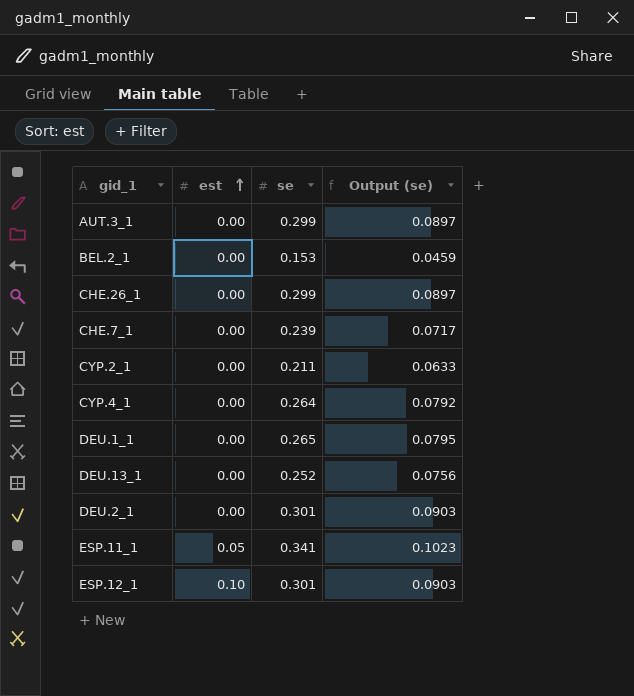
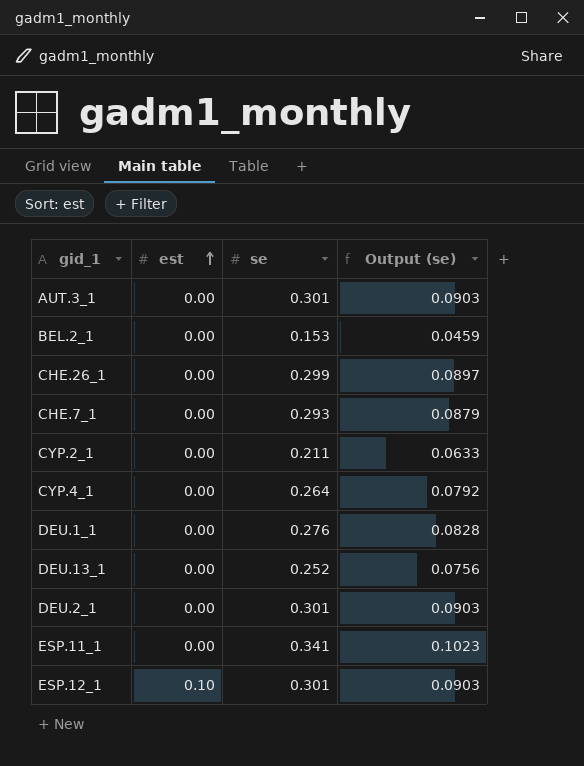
AUT.3_1 | se: 0.299 -> 0.301
AUT.3_1 | Output (se): 0.0897 -> 0.0903
CHE.7_1 | se: 0.239 -> 0.293
CHE.7_1 | Output (se): 0.0717 -> 0.0879
DEU.1_1 | se: 0.265 -> 0.276
DEU.1_1 | Output (se): 0.0795 -> 0.0828
ESP.11_1 | est: 0.05 -> 0.00

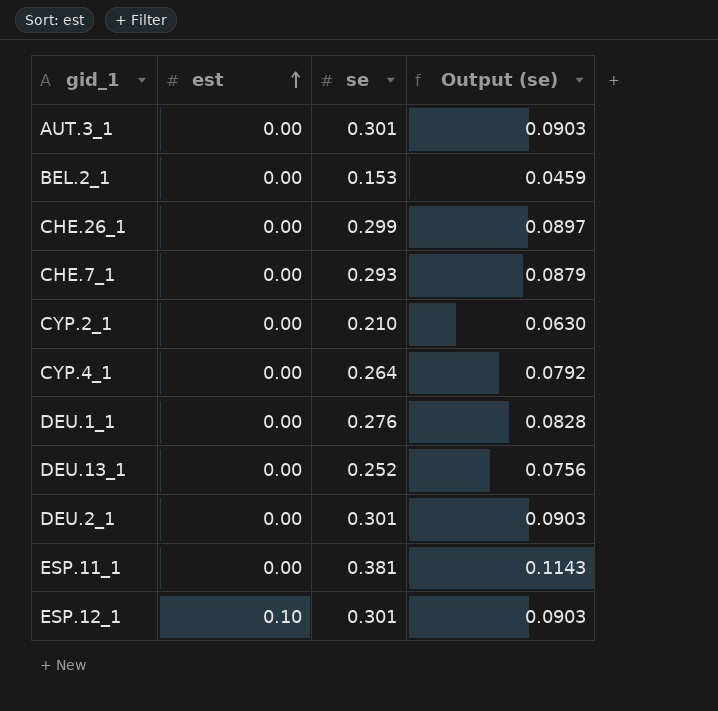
CYP.2_1 | se: 0.211 -> 0.210
CYP.2_1 | Output (se): 0.0633 -> 0.0630
ESP.11_1 | se: 0.341 -> 0.381
ESP.11_1 | Output (se): 0.1023 -> 0.1143

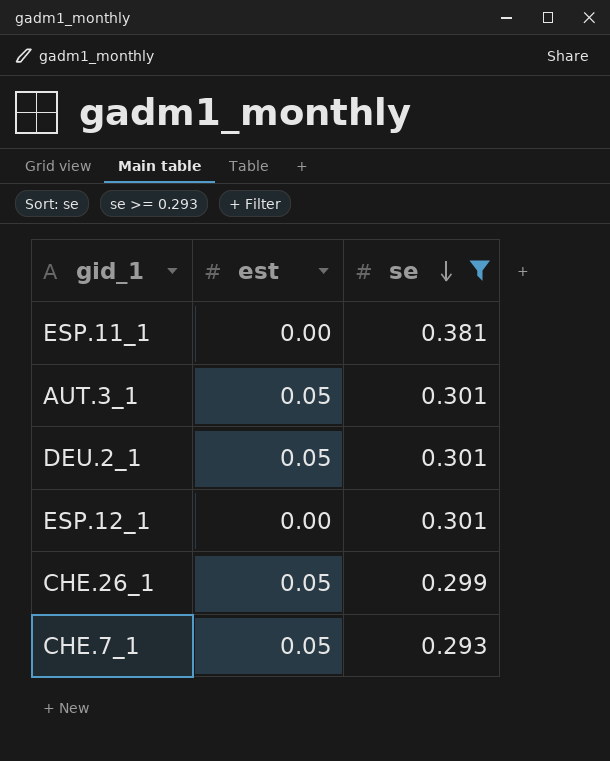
filter: none -> se >= 0.293
row order: est ascending -> se descending
column Output (se) | formula: [se] * 0.3 -> none
AUT.3_1 | est: 0.00 -> 0.05
DEU.2_1 | est: 0.00 -> 0.05
ESP.12_1 | est: 0.10 -> 0.00
CHE.26_1 | est: 0.00 -> 0.05
CHE.7_1 | est: 0.00 -> 0.05

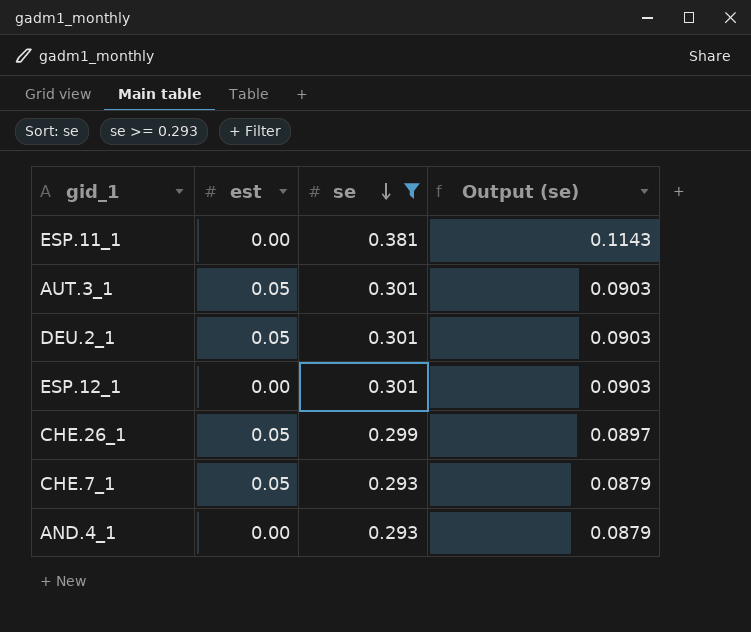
column Output (se) | formula: none -> [se] * 0.3
row AND.4_1: none -> 0.00 | 0.293 | 0.0879

